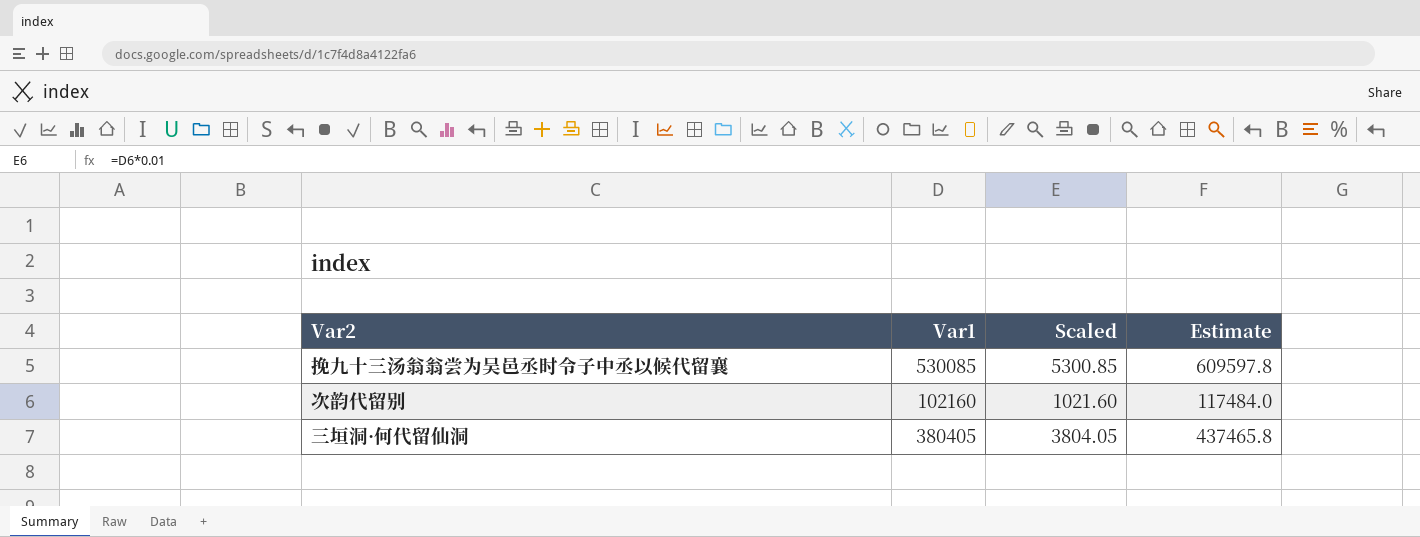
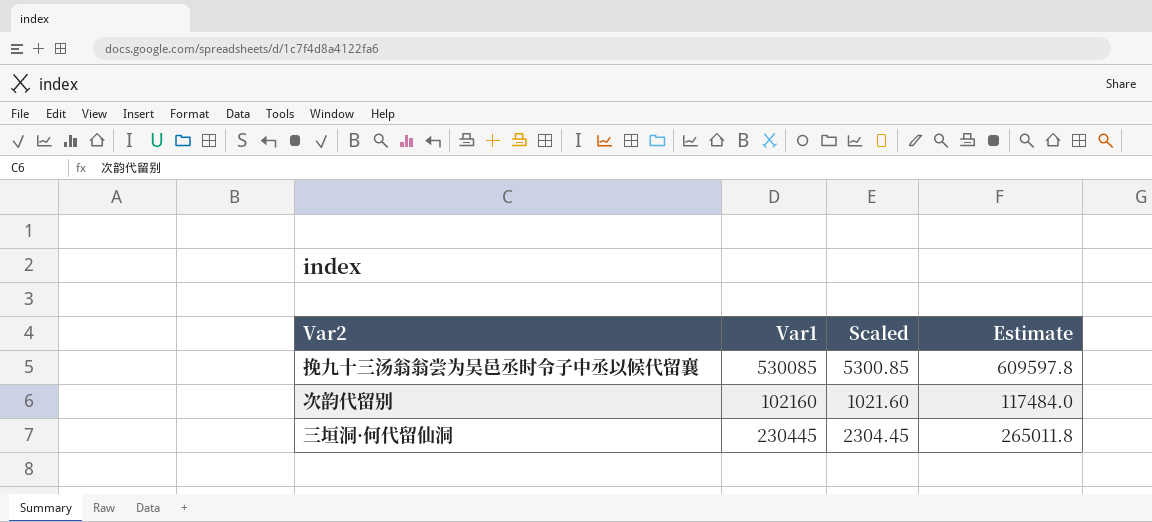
三垣洞·何代留仙洞 | Var1: 380405 -> 230445
三垣洞·何代留仙洞 | Scaled: 3804.05 -> 2304.45
三垣洞·何代留仙洞 | Estimate: 437465.8 -> 265011.8

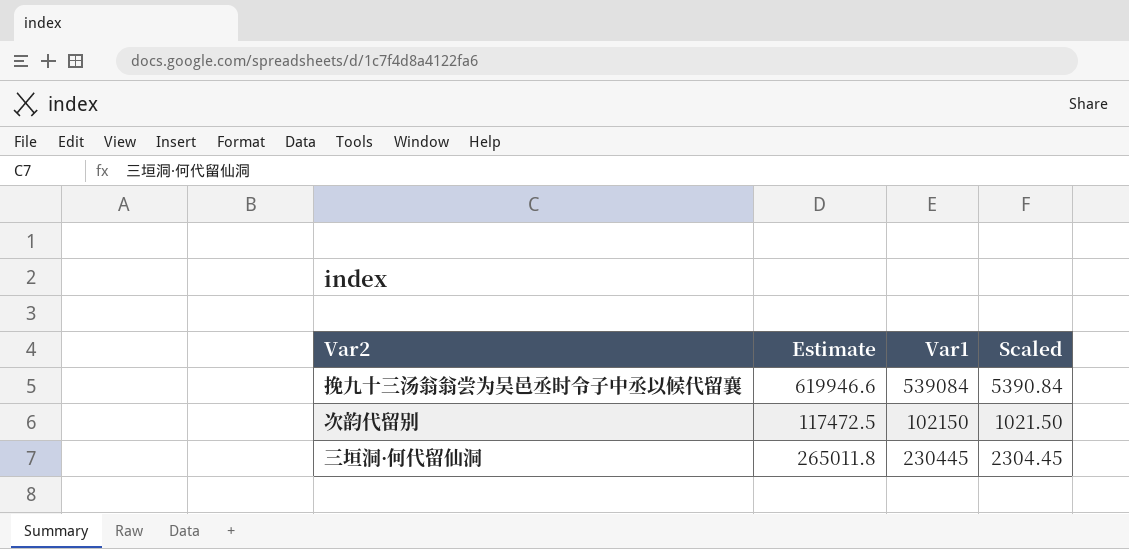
column Estimate | position: 4 -> 2
挽九十三汤翁翁尝为吴邑丞时令子中丞以候代留襄 | Estimate: 609597.8 -> 619946.6
挽九十三汤翁翁尝为吴邑丞时令子中丞以候代留襄 | Var1: 530085 -> 539084
挽九十三汤翁翁尝为吴邑丞时令子中丞以候代留襄 | Scaled: 5300.85 -> 5390.84
次韵代留别 | Estimate: 117484.0 -> 117472.5
次韵代留别 | Var1: 102160 -> 102150
次韵代留别 | Scaled: 1021.60 -> 1021.50

